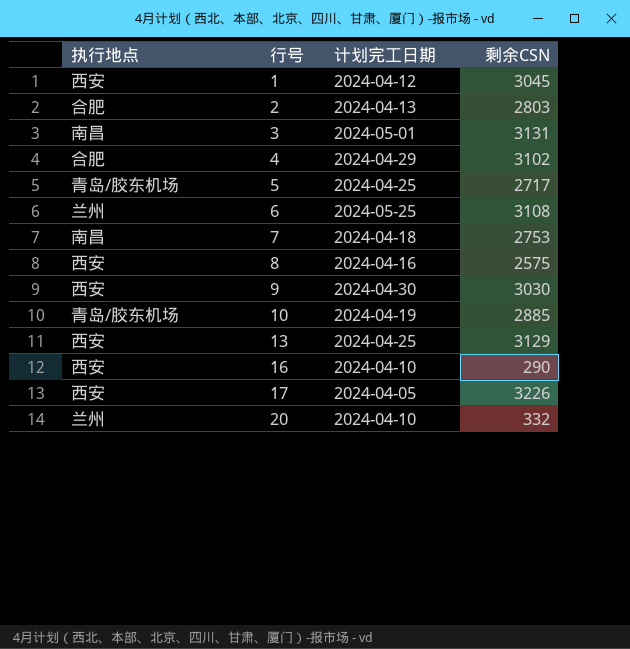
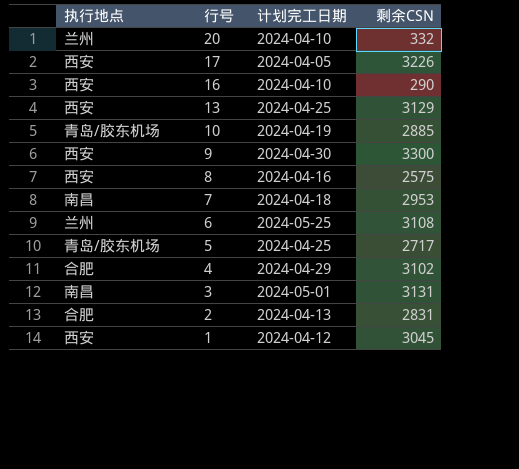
row order: 行号 ascending -> 行号 descending
9 | 剩余CSN: 3030 -> 3300
7 | 剩余CSN: 2753 -> 2953
2 | 剩余CSN: 2803 -> 2831

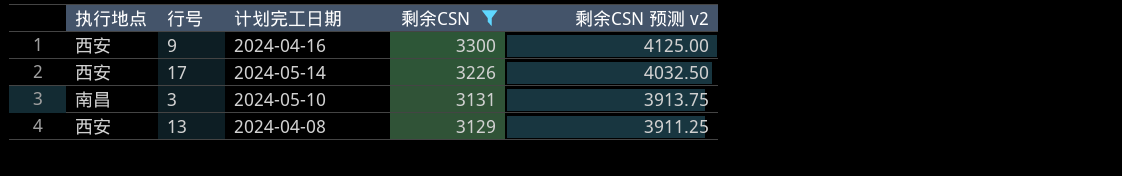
filter: none -> 剩余CSN >= 3129
row order: 行号 descending -> 剩余CSN descending
column 剩余CSN 预测 v2 | formula: none -> [剩余CSN] * 1.25
9 | 计划完工日期: 2024-04-30 -> 2024-04-16
17 | 计划完工日期: 2024-04-05 -> 2024-05-14
3 | 计划完工日期: 2024-05-01 -> 2024-05-10
13 | 计划完工日期: 2024-04-25 -> 2024-04-08

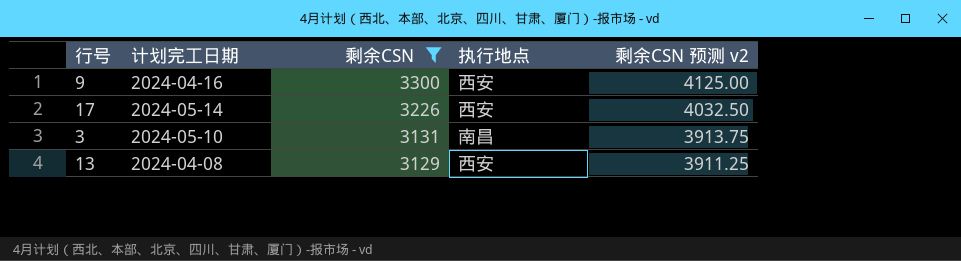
column 执行地点 | position: 1 -> 4

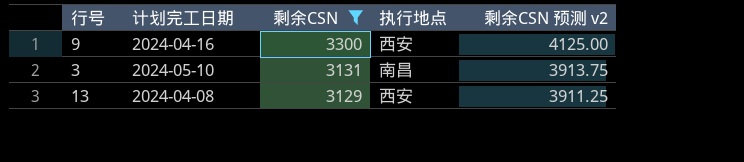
row 17: 2024-05-14 | 3226 | 西安 | 4032.50 -> none

